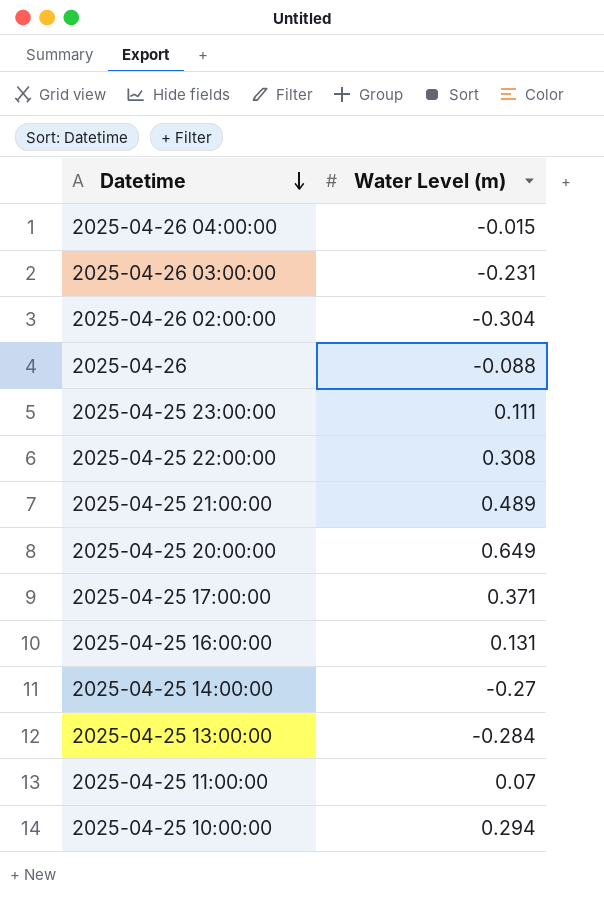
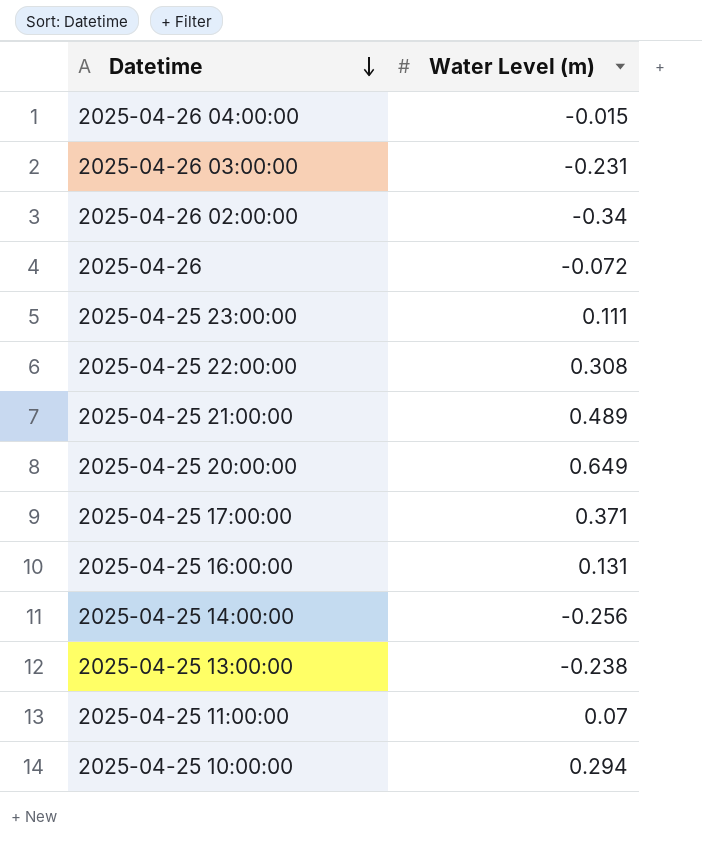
2025-04-26 02:00:00 | Water Level (m): -0.304 -> -0.34
2025-04-26 | Water Level (m): -0.088 -> -0.072
2025-04-25 14:00:00 | Water Level (m): -0.27 -> -0.256
2025-04-25 13:00:00 | Water Level (m): -0.284 -> -0.238

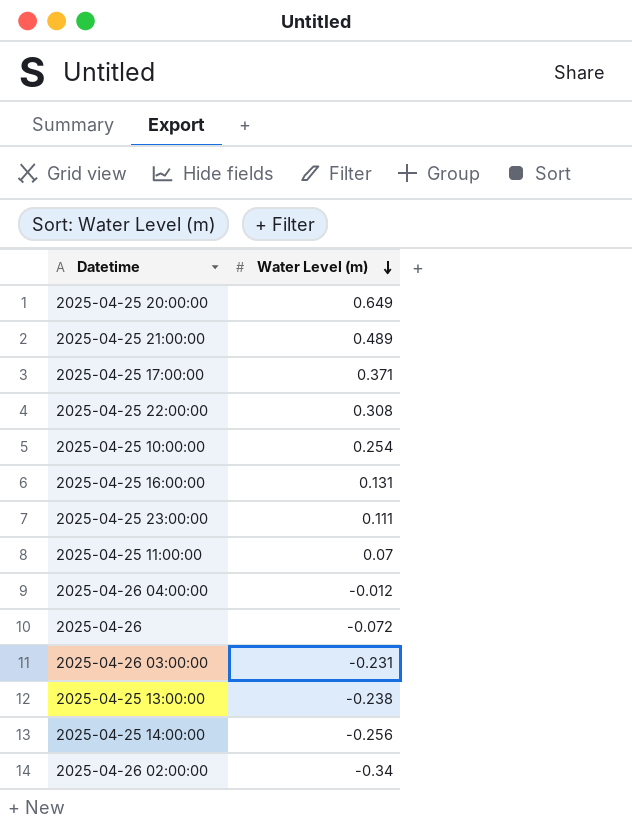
row order: Datetime descending -> Water Level (m) descending
2025-04-25 10:00:00 | Water Level (m): 0.294 -> 0.254
2025-04-26 04:00:00 | Water Level (m): -0.015 -> -0.012

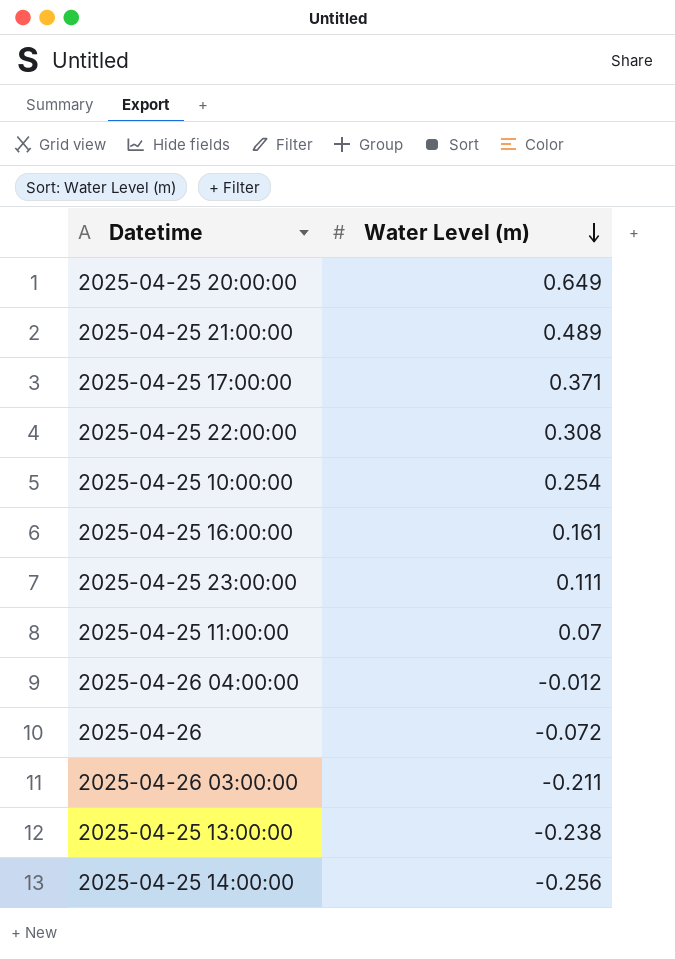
row 2025-04-26 02:00:00: -0.34 -> none
2025-04-25 16:00:00 | Water Level (m): 0.131 -> 0.161
2025-04-26 03:00:00 | Water Level (m): -0.231 -> -0.211

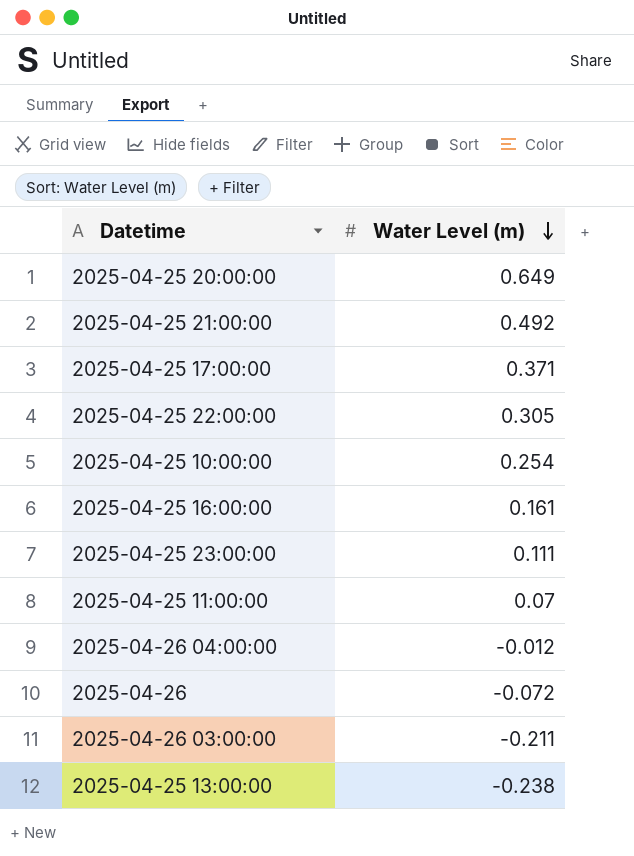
row 2025-04-25 14:00:00: -0.256 -> none
2025-04-25 21:00:00 | Water Level (m): 0.489 -> 0.492
2025-04-25 22:00:00 | Water Level (m): 0.308 -> 0.305

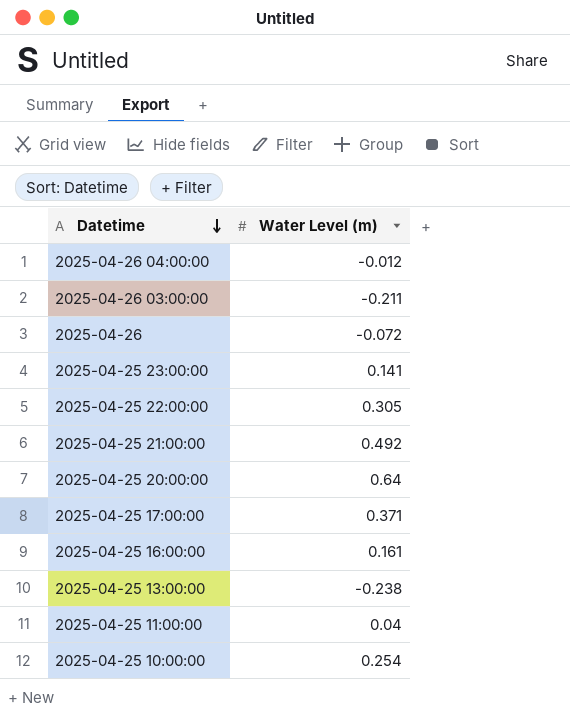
row order: Water Level (m) descending -> Datetime descending
2025-04-25 23:00:00 | Water Level (m): 0.111 -> 0.141
2025-04-25 20:00:00 | Water Level (m): 0.649 -> 0.64
2025-04-25 11:00:00 | Water Level (m): 0.07 -> 0.04

